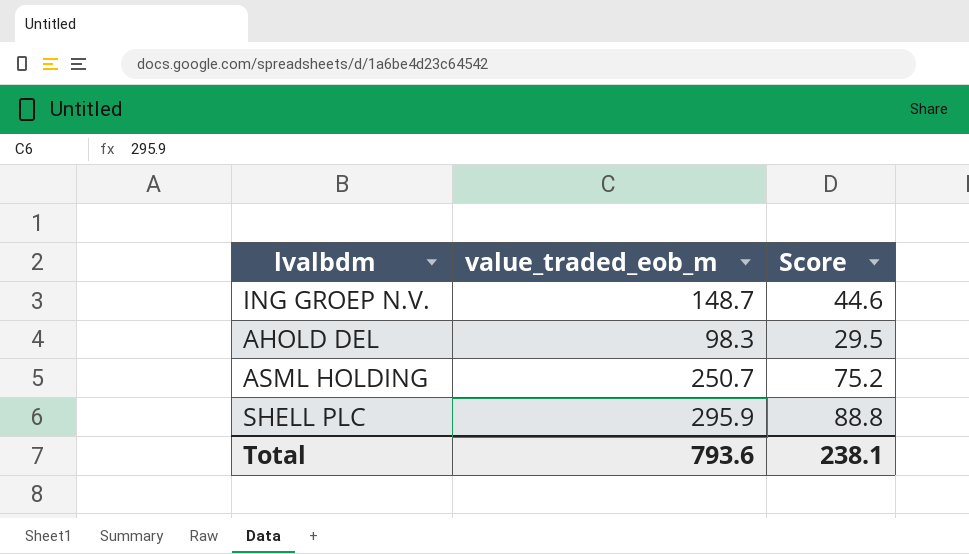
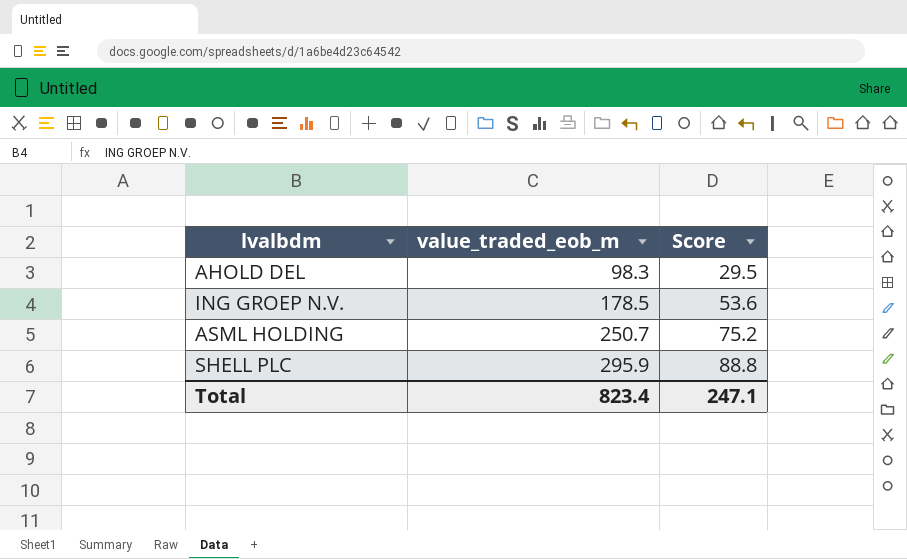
row order: none -> value_traded_eob_m ascending
ING GROEP N.V. | value_traded_eob_m: 148.7 -> 178.5
ING GROEP N.V. | Score: 44.6 -> 53.6
Total | value_traded_eob_m: 793.6 -> 823.4
Total | Score: 238.1 -> 247.1

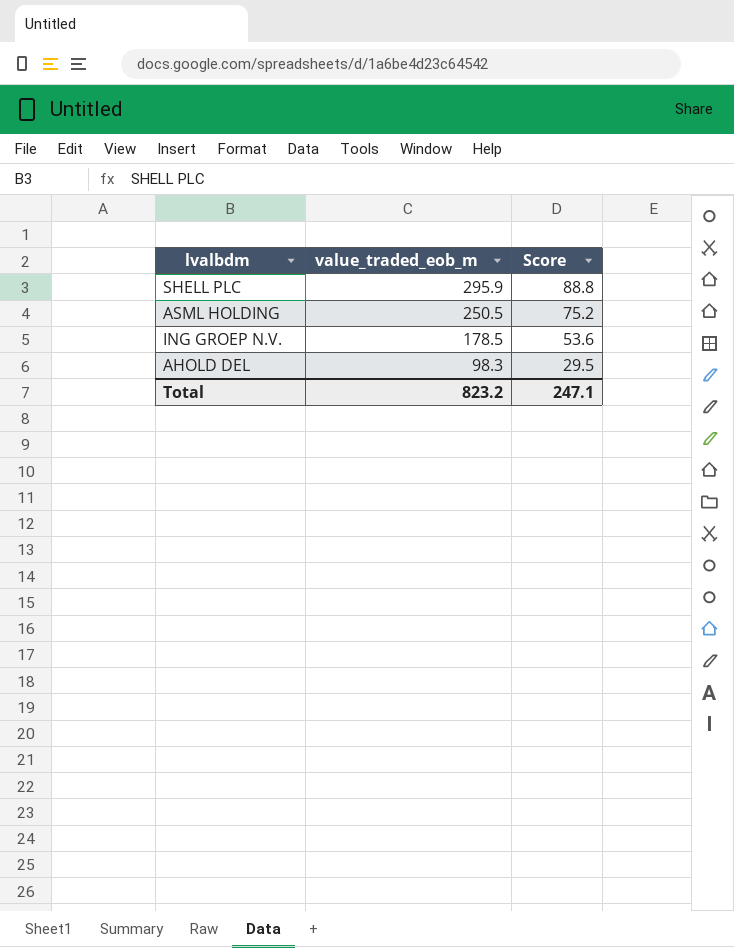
row order: value_traded_eob_m ascending -> value_traded_eob_m descending
ASML HOLDING | value_traded_eob_m: 250.7 -> 250.5
Total | value_traded_eob_m: 823.4 -> 823.2

